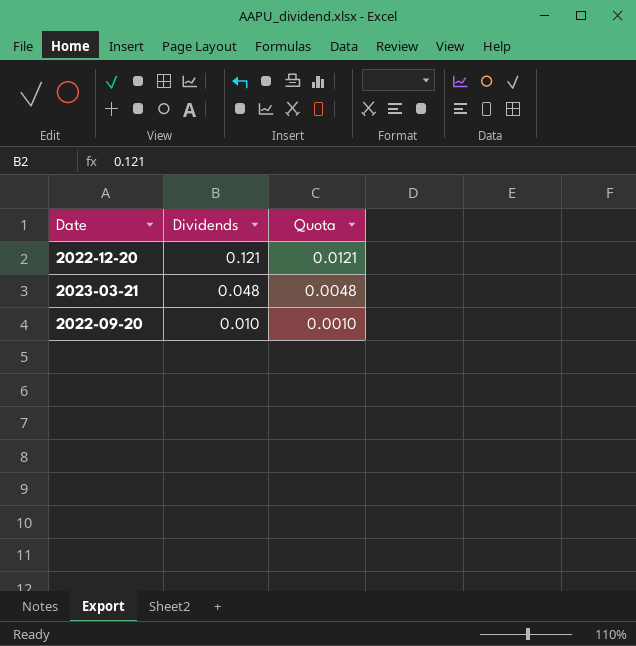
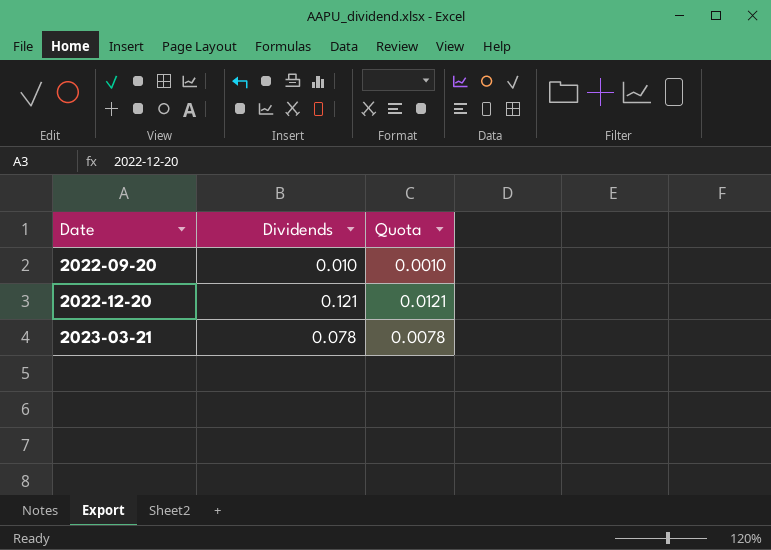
row order: Dividends descending -> Date ascending
2023-03-21 | Dividends: 0.048 -> 0.078
2023-03-21 | Quota: 0.0048 -> 0.0078

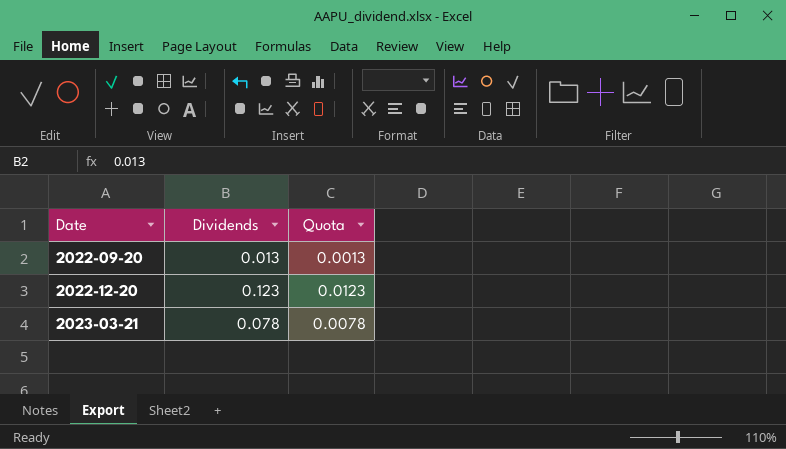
2022-09-20 | Dividends: 0.010 -> 0.013
2022-09-20 | Quota: 0.0010 -> 0.0013
2022-12-20 | Dividends: 0.121 -> 0.123
2022-12-20 | Quota: 0.0121 -> 0.0123

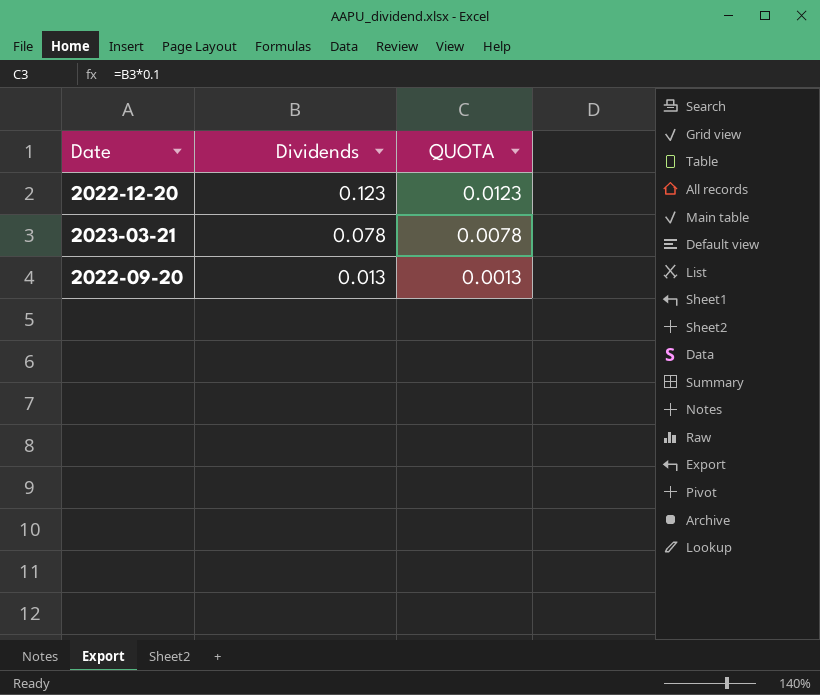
row order: Date ascending -> Dividends descending
column name: Quota -> QUOTA

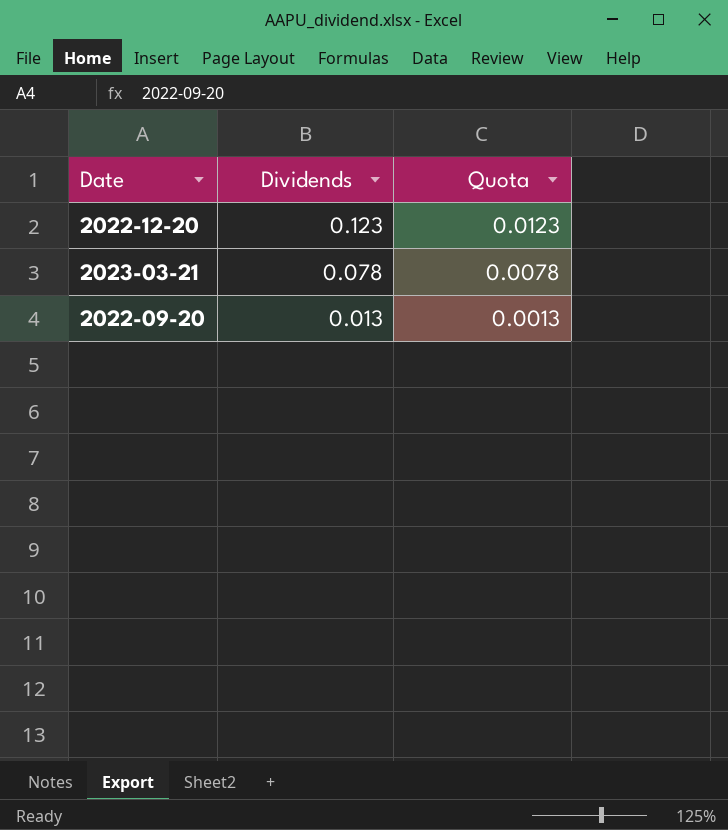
column name: QUOTA -> Quota

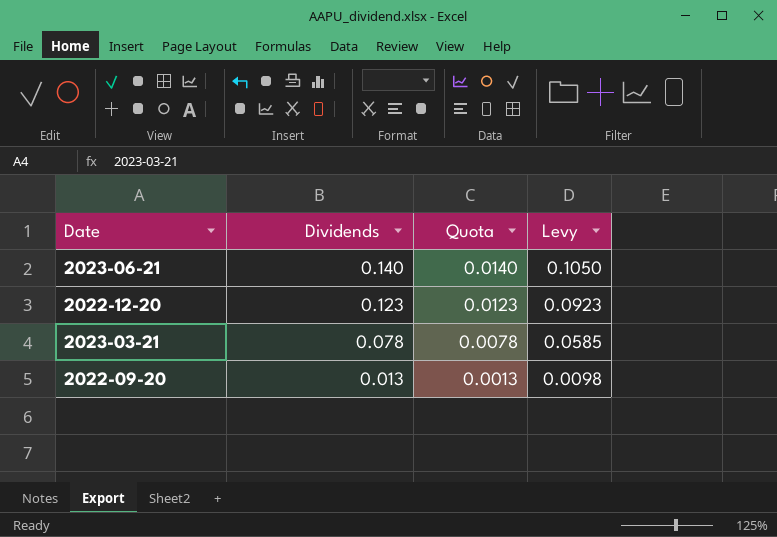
column Levy | formula: none -> [Dividends] * 0.75
row 2023-06-21: none -> 0.140 | 0.0140 | 0.1050

